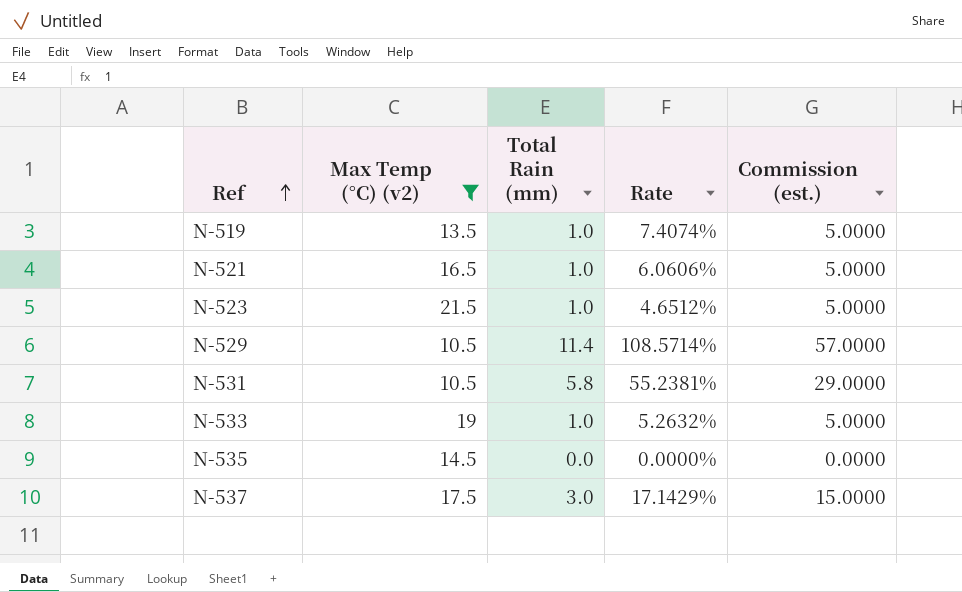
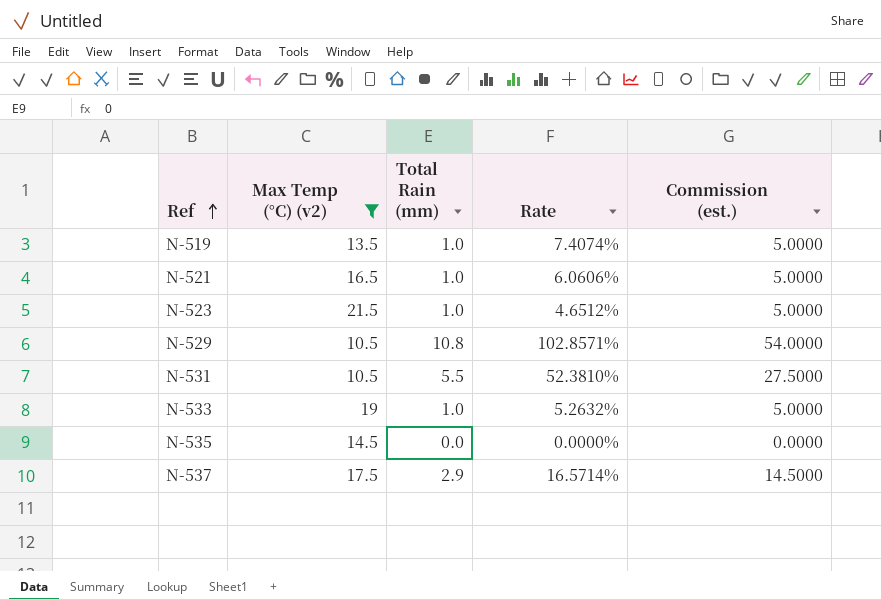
N-529 | Total Rain (mm): 11.4 -> 10.8
N-529 | Rate: 108.5714% -> 102.8571%
N-529 | Commission (est.): 57.0000 -> 54.0000
N-531 | Total Rain (mm): 5.8 -> 5.5
N-531 | Rate: 55.2381% -> 52.3810%
N-531 | Commission (est.): 29.0000 -> 27.5000
N-537 | Total Rain (mm): 3.0 -> 2.9
N-537 | Rate: 17.1429% -> 16.5714%
N-537 | Commission (est.): 15.0000 -> 14.5000

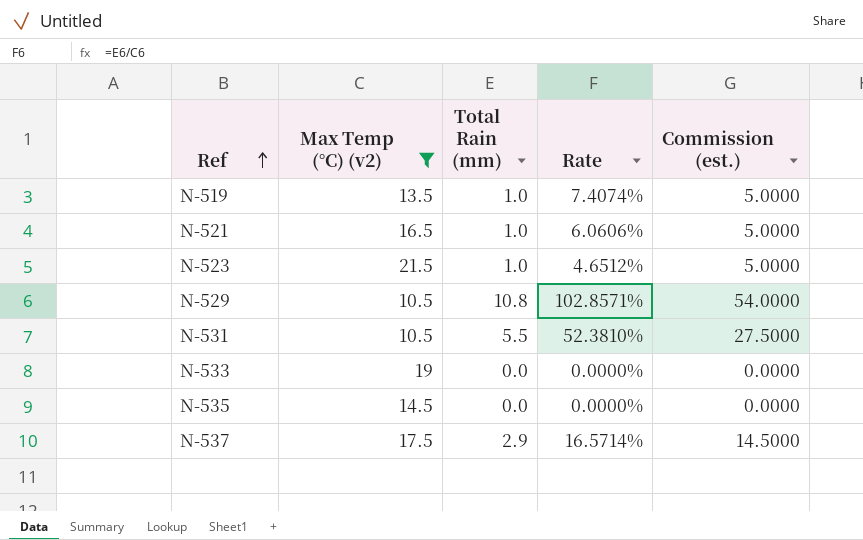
N-533 | Total Rain (mm): 1.0 -> 0.0
N-533 | Rate: 5.2632% -> 0.0000%
N-533 | Commission (est.): 5.0000 -> 0.0000

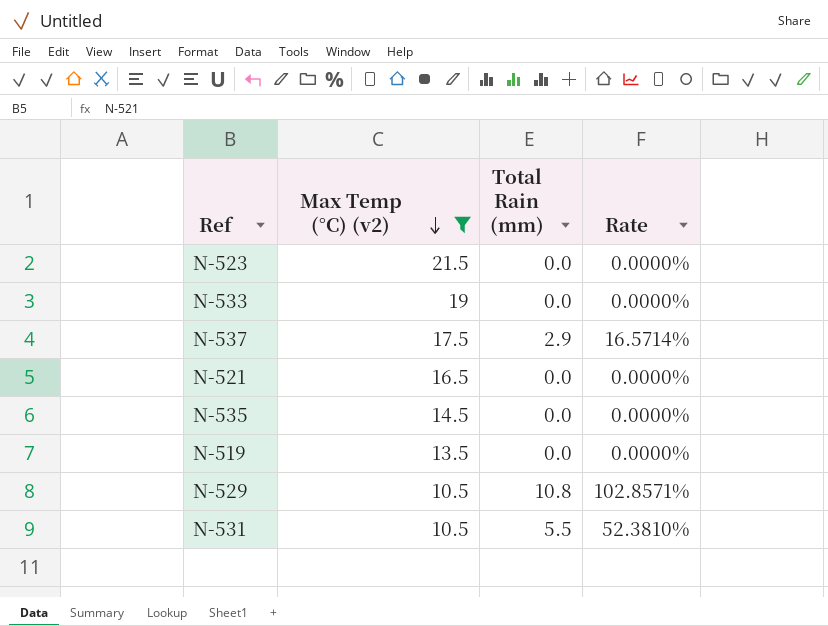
row order: Ref ascending -> Max Temp (°C) (v2) descending
column Commission (est.) | formula: [Total Rain (mm)] * 5 -> none
N-523 | Total Rain (mm): 1.0 -> 0.0
N-523 | Rate: 4.6512% -> 0.0000%
N-521 | Total Rain (mm): 1.0 -> 0.0
N-521 | Rate: 6.0606% -> 0.0000%
N-519 | Total Rain (mm): 1.0 -> 0.0
N-519 | Rate: 7.4074% -> 0.0000%

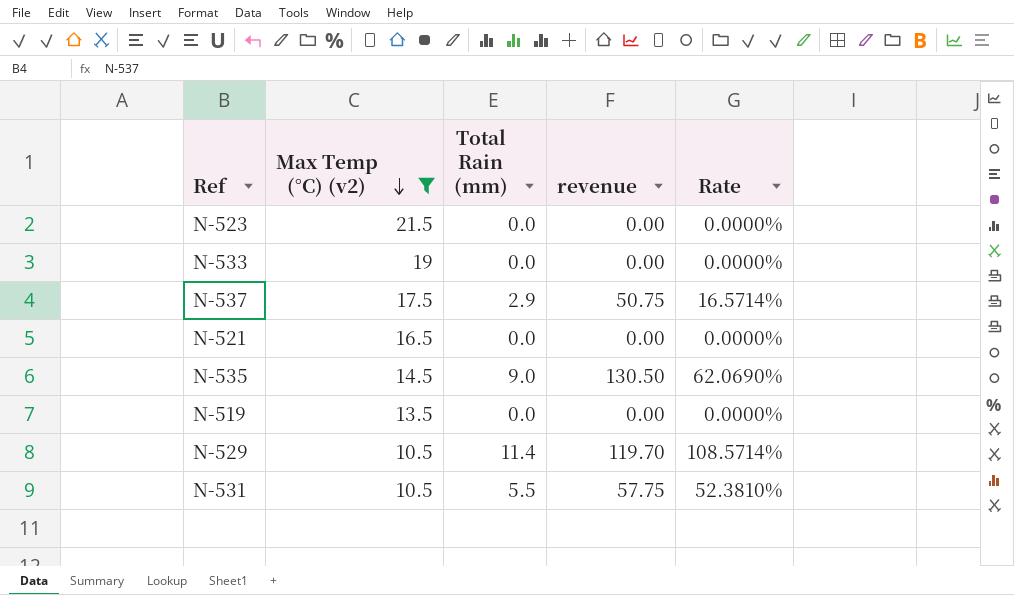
column revenue | formula: none -> [Max Temp (°C) (v2)] * [Total Rain (mm)]
N-535 | Total Rain (mm): 0.0 -> 9.0
N-535 | Rate: 0.0000% -> 62.0690%
N-529 | Total Rain (mm): 10.8 -> 11.4
N-529 | Rate: 102.8571% -> 108.5714%

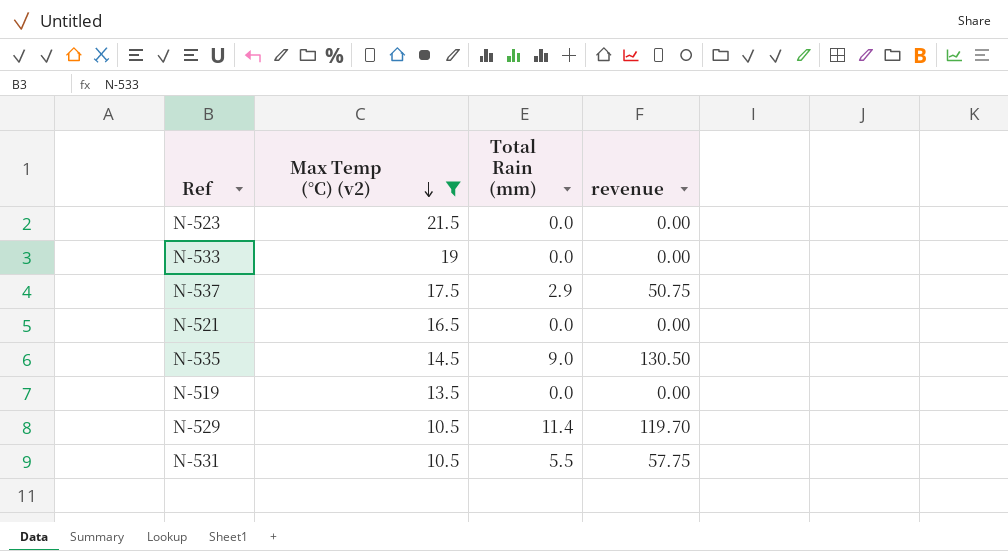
column Rate | formula: [Total Rain (mm)] / [Max Temp (°C) (v2)] -> none

